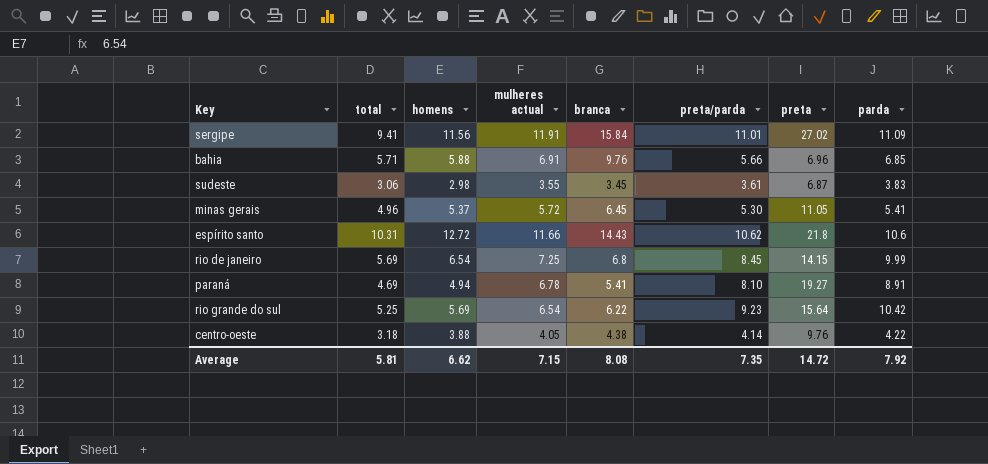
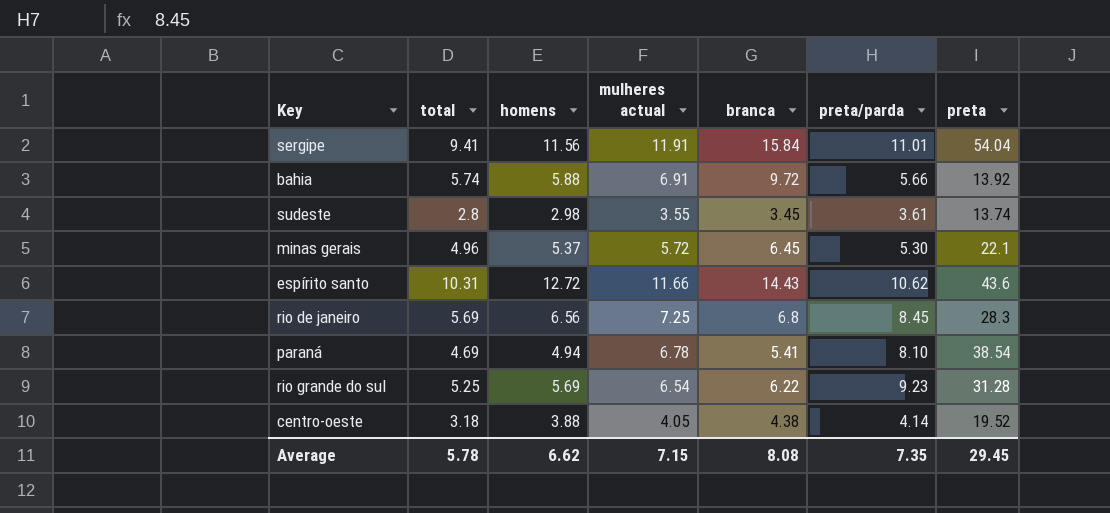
column parda | position: 8 -> none
sergipe | preta: 27.02 -> 54.04
bahia | total: 5.71 -> 5.74
bahia | branca: 9.76 -> 9.72
bahia | preta: 6.96 -> 13.92
sudeste | total: 3.06 -> 2.8
sudeste | preta: 6.87 -> 13.74
minas gerais | preta: 11.05 -> 22.1
espírito santo | preta: 21.8 -> 43.6
rio de janeiro | homens: 6.54 -> 6.56
rio de janeiro | preta: 14.15 -> 28.3
paraná | preta: 19.27 -> 38.54
rio grande do sul | preta: 15.64 -> 31.28
centro-oeste | preta: 9.76 -> 19.52
Average | total: 5.81 -> 5.78
Average | preta: 14.72 -> 29.45

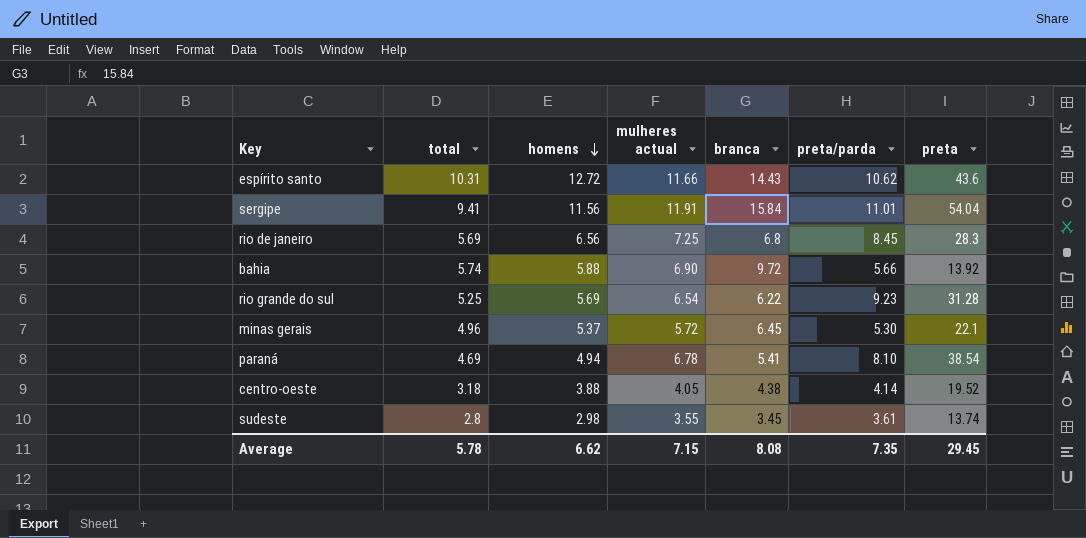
row order: none -> homens descending
bahia | mulheres actual: 6.91 -> 6.90

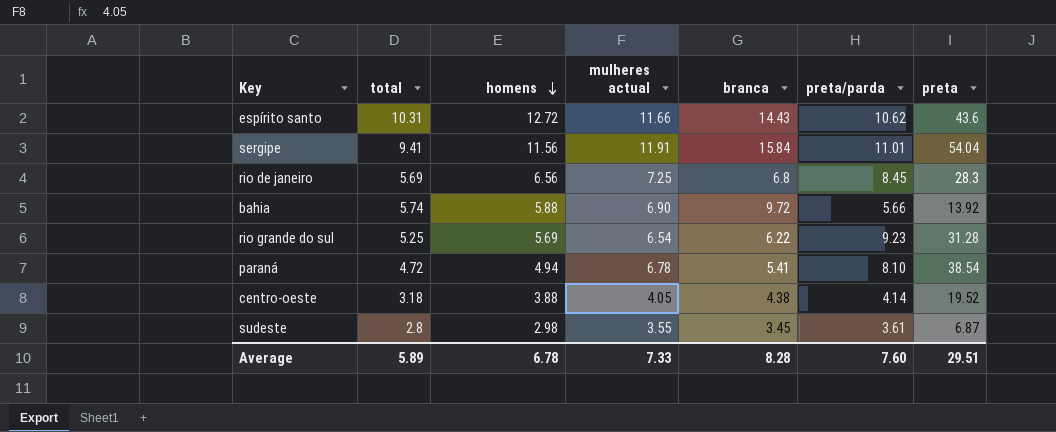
row minas gerais: 4.96 | 5.37 | 5.72 | 6.45 | 5.30 | 22.1 -> none
paraná | total: 4.69 -> 4.72
sudeste | preta: 13.74 -> 6.87
Average | total: 5.78 -> 5.89
Average | homens: 6.62 -> 6.78
Average | mulheres actual: 7.15 -> 7.33
Average | branca: 8.08 -> 8.28
Average | preta/parda: 7.35 -> 7.60
Average | preta: 29.45 -> 29.51

